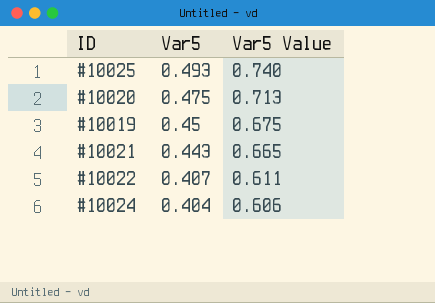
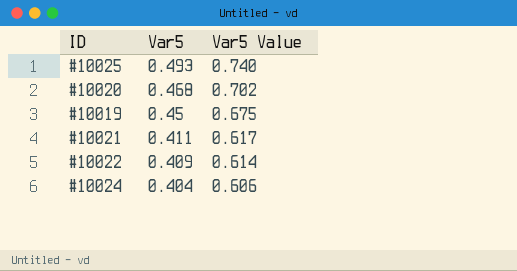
#10020 | Var5: 0.475 -> 0.468
#10020 | Var5 Value: 0.713 -> 0.702
#10021 | Var5: 0.443 -> 0.411
#10021 | Var5 Value: 0.665 -> 0.617
#10022 | Var5: 0.407 -> 0.409
#10022 | Var5 Value: 0.611 -> 0.614

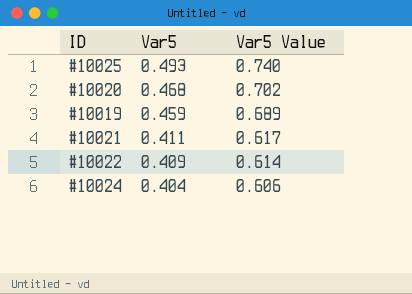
#10019 | Var5: 0.45 -> 0.459
#10019 | Var5 Value: 0.675 -> 0.689

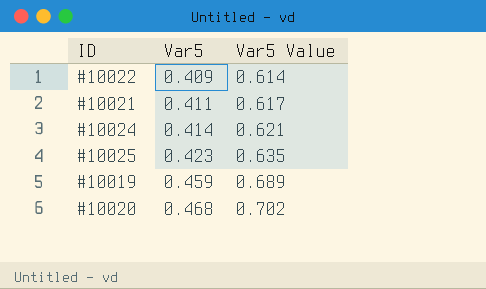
row order: Var5 descending -> Var5 ascending
#10024 | Var5: 0.404 -> 0.414
#10024 | Var5 Value: 0.606 -> 0.621
#10025 | Var5: 0.493 -> 0.423
#10025 | Var5 Value: 0.740 -> 0.635

